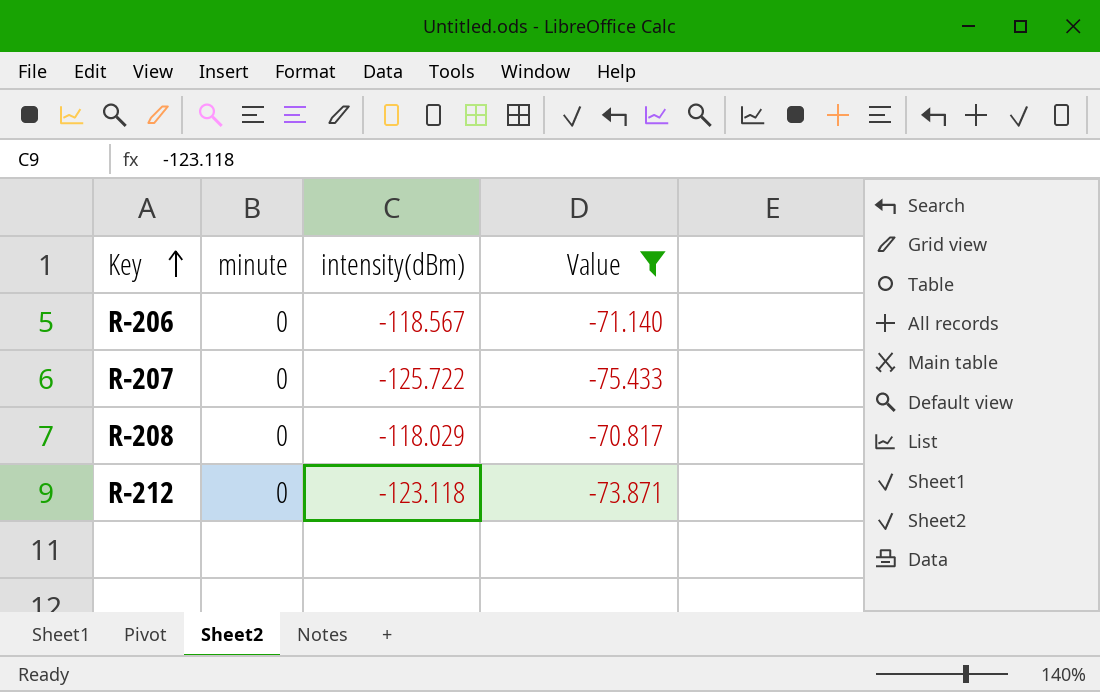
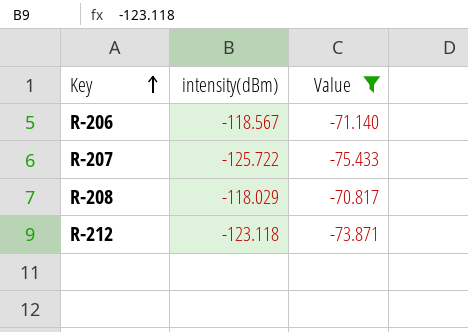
column minute | position: 2 -> none

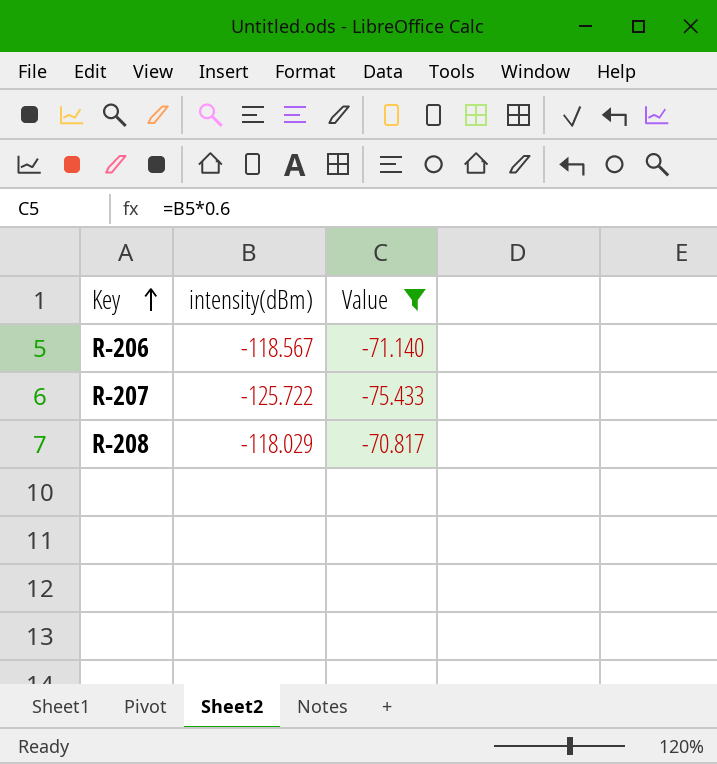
row R-212: -123.118 | -73.871 -> none

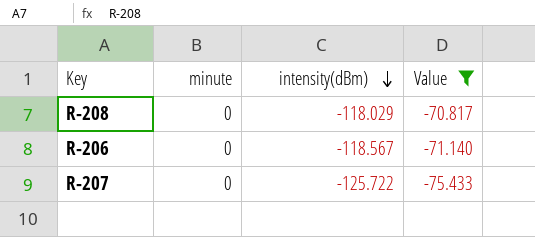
row order: Key ascending -> intensity(dBm) descending
column minute | position: none -> 2

